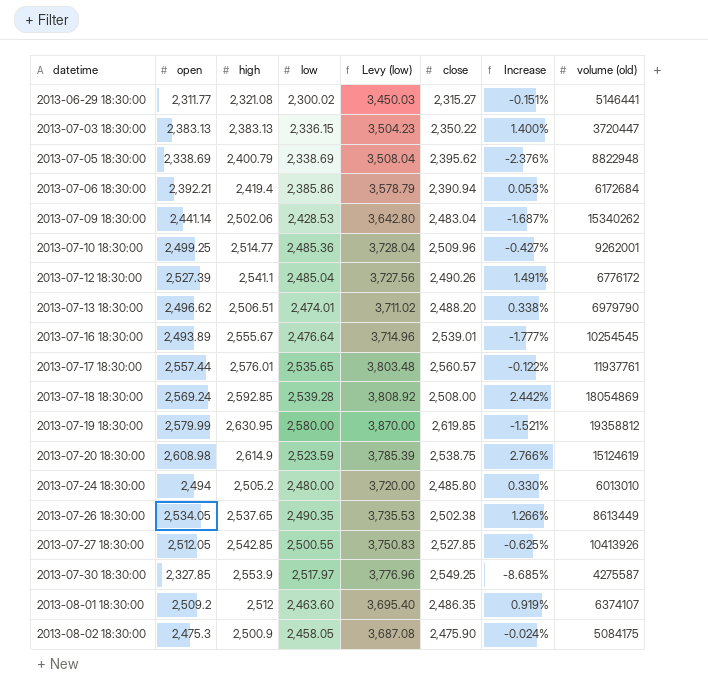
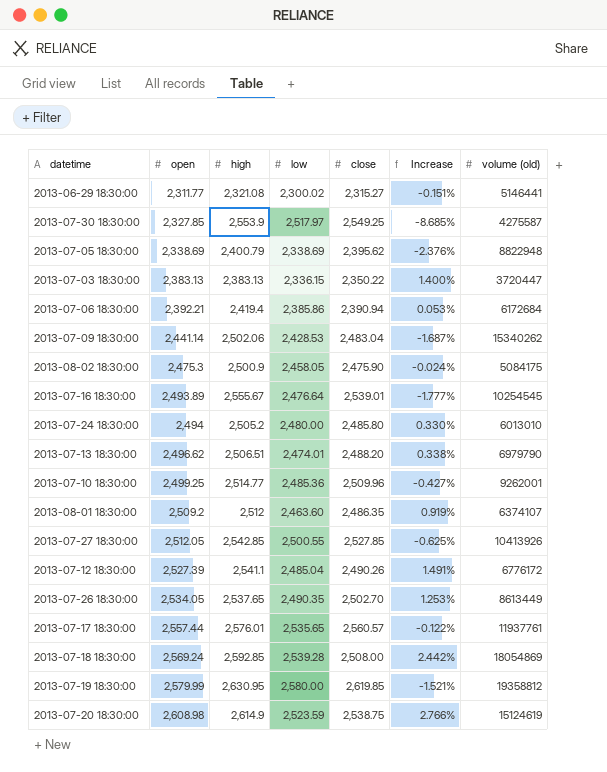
row order: datetime ascending -> open ascending
column Levy (low) | formula: [low] * 1.5 -> none
2013-07-26 18:30:00 | close: 2,502.38 -> 2,502.70
2013-07-26 18:30:00 | Increase: 1.266% -> 1.253%

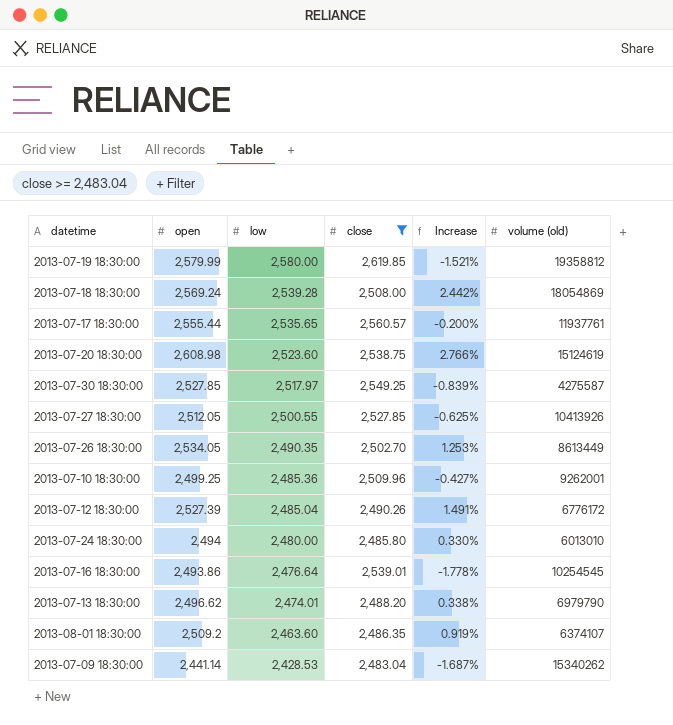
filter: none -> close >= 2,483.04
row order: open ascending -> low descending
column high | position: 3 -> none
2013-07-17 18:30:00 | open: 2,557.44 -> 2,555.44
2013-07-17 18:30:00 | Increase: -0.122% -> -0.200%
2013-07-20 18:30:00 | low: 2,523.59 -> 2,523.60
2013-07-30 18:30:00 | open: 2,327.85 -> 2,527.85
2013-07-30 18:30:00 | Increase: -8.685% -> -0.839%
2013-07-16 18:30:00 | open: 2,493.89 -> 2,493.86
2013-07-16 18:30:00 | Increase: -1.777% -> -1.778%

